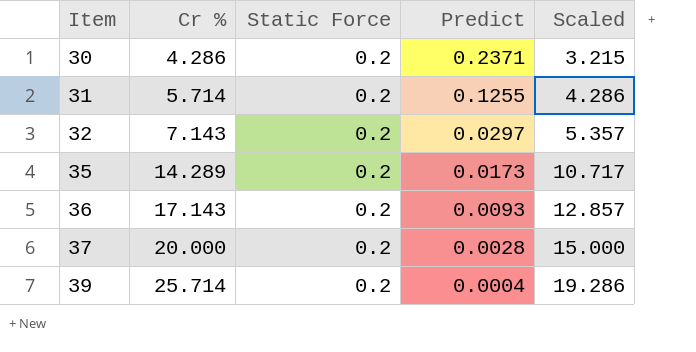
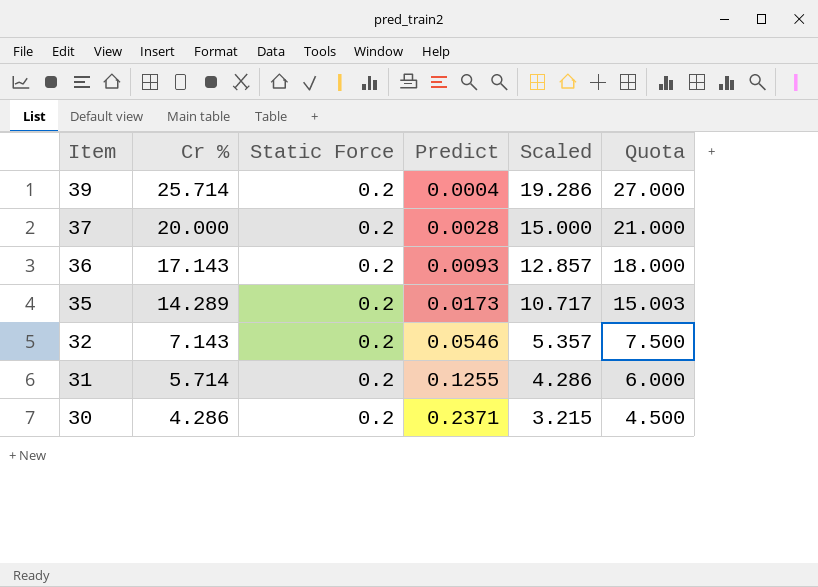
row order: Item ascending -> Item descending
column Quota | formula: none -> [Cr %] * 1.05
32 | Predict: 0.0297 -> 0.0546

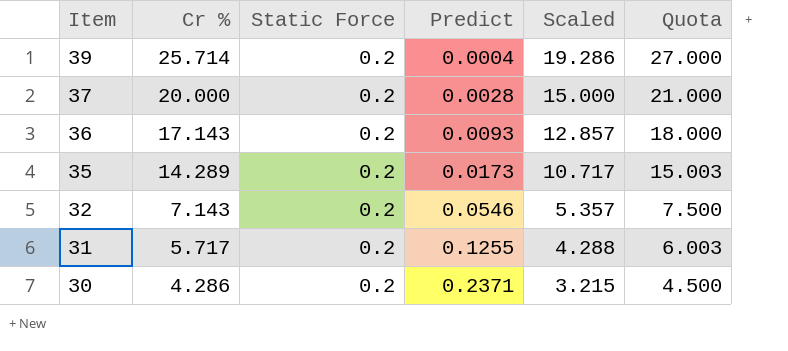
31 | Cr %: 5.714 -> 5.717
31 | Scaled: 4.286 -> 4.288
31 | Quota: 6.000 -> 6.003

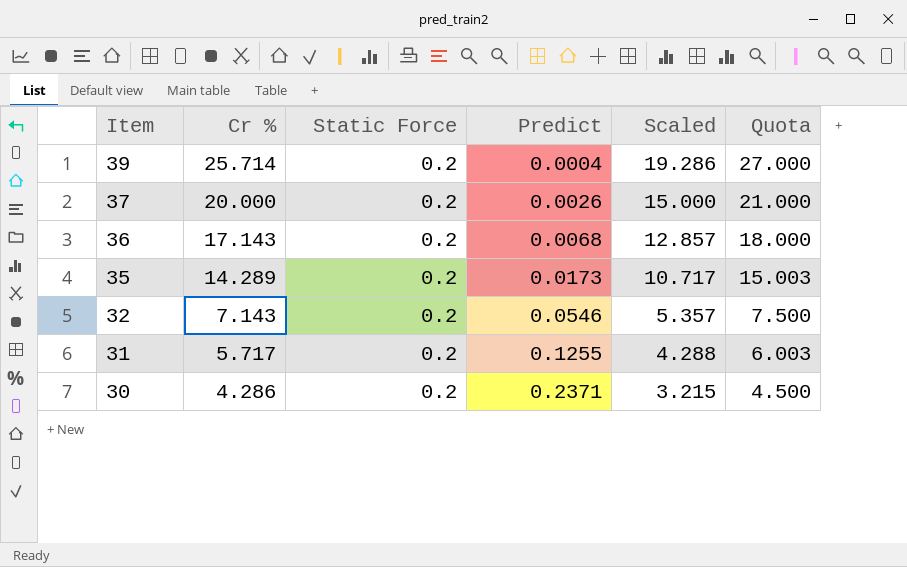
37 | Predict: 0.0028 -> 0.0026
36 | Predict: 0.0093 -> 0.0068

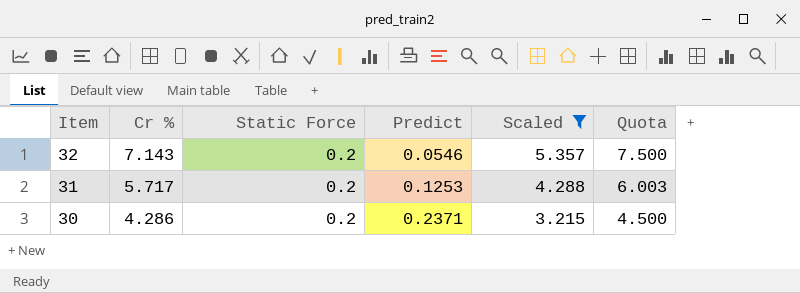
filter: none -> Scaled <= 5.357
31 | Predict: 0.1255 -> 0.1253

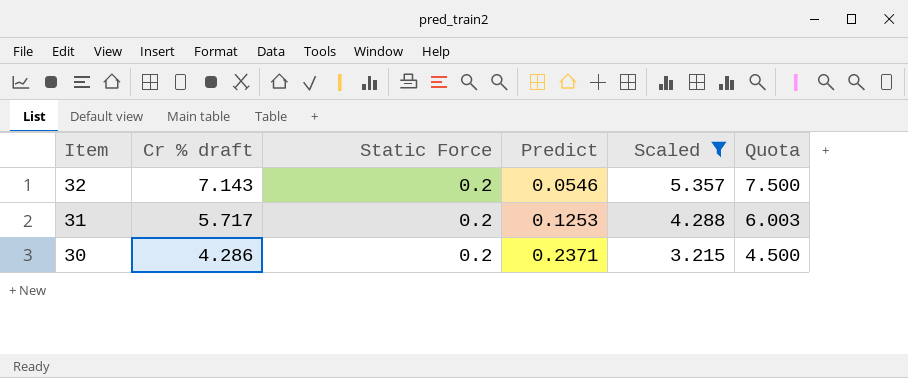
column name: Cr % -> Cr % draft

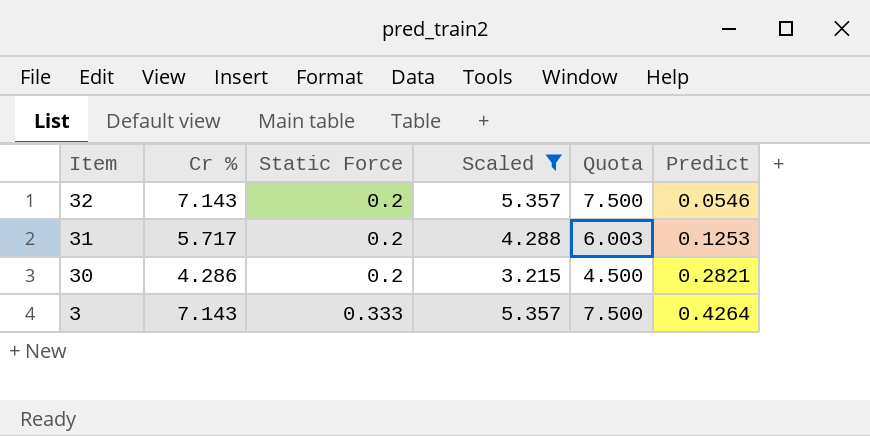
column name: Cr % draft -> Cr %
column Predict | position: 4 -> 6
30 | Predict: 0.2371 -> 0.2821
row 3: none -> 7.143 | 0.333 | 5.357 | 7.500 | 0.4264

